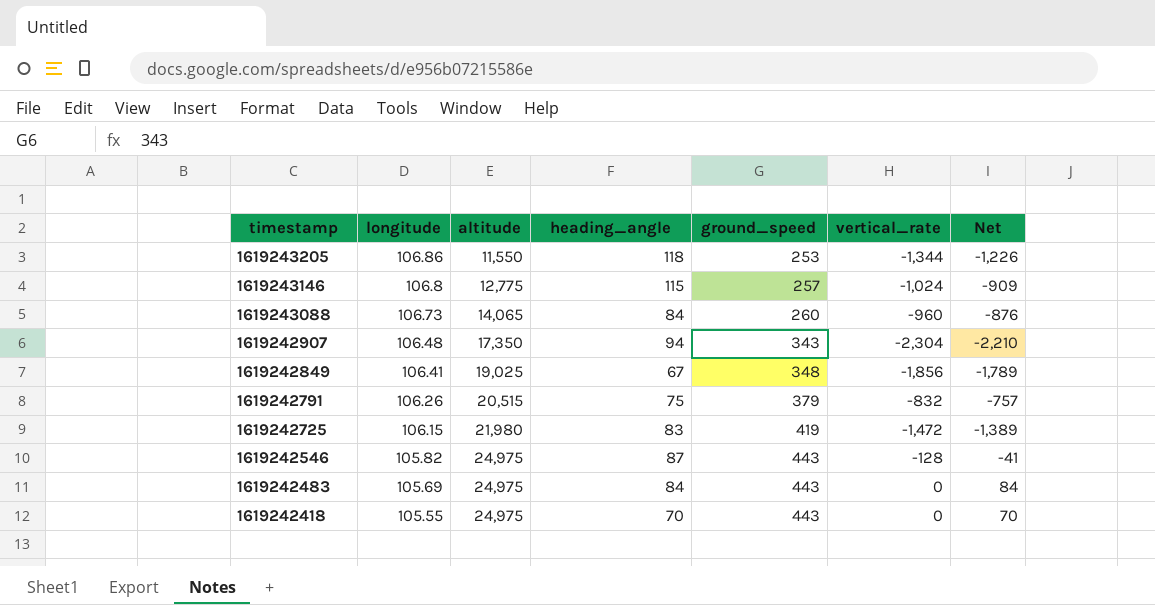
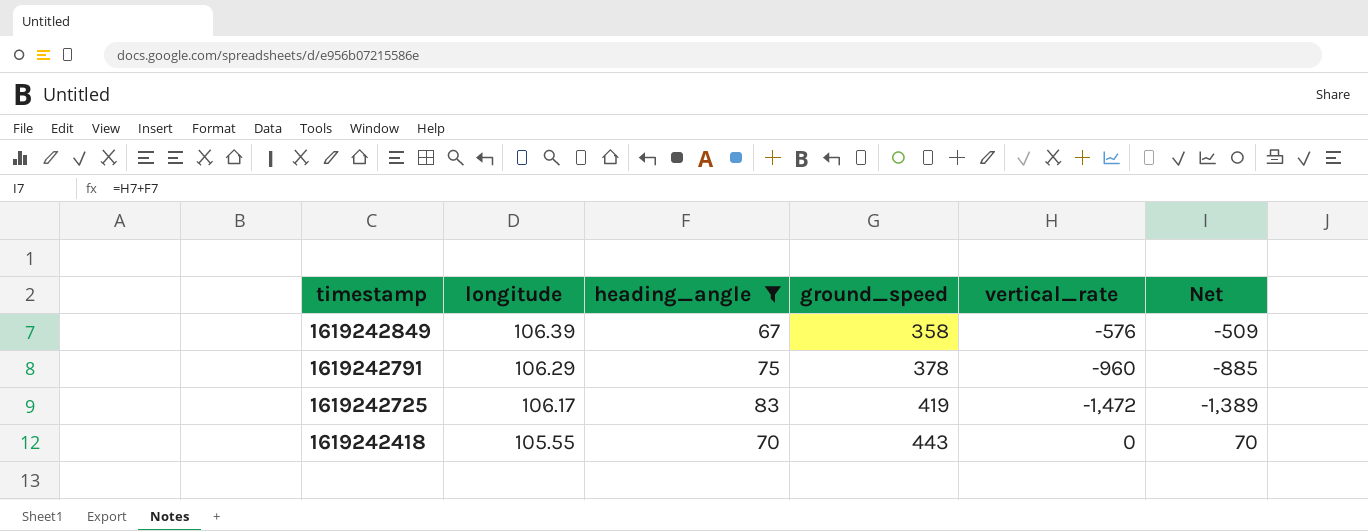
filter: none -> heading_angle <= 83
column altitude | position: 3 -> none
1619242849 | longitude: 106.41 -> 106.39
1619242849 | ground_speed: 348 -> 358
1619242849 | vertical_rate: -1,856 -> -576
1619242849 | Net: -1,789 -> -509
1619242791 | longitude: 106.26 -> 106.29
1619242791 | ground_speed: 379 -> 378
1619242791 | vertical_rate: -832 -> -960
1619242791 | Net: -757 -> -885
1619242725 | longitude: 106.15 -> 106.17

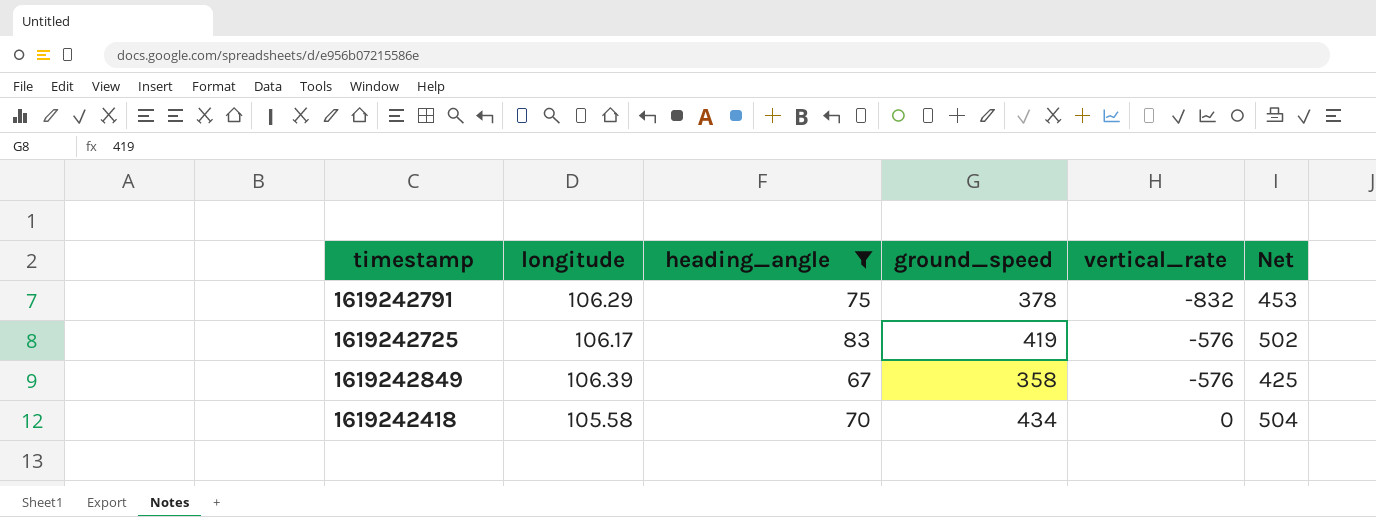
row order: timestamp descending -> vertical_rate ascending
column Net | formula: [heading_angle] + [vertical_rate] -> [heading_angle] + [ground_speed]
1619242791 | vertical_rate: -960 -> -832
1619242725 | vertical_rate: -1,472 -> -576
1619242418 | longitude: 105.55 -> 105.58
1619242418 | ground_speed: 443 -> 434

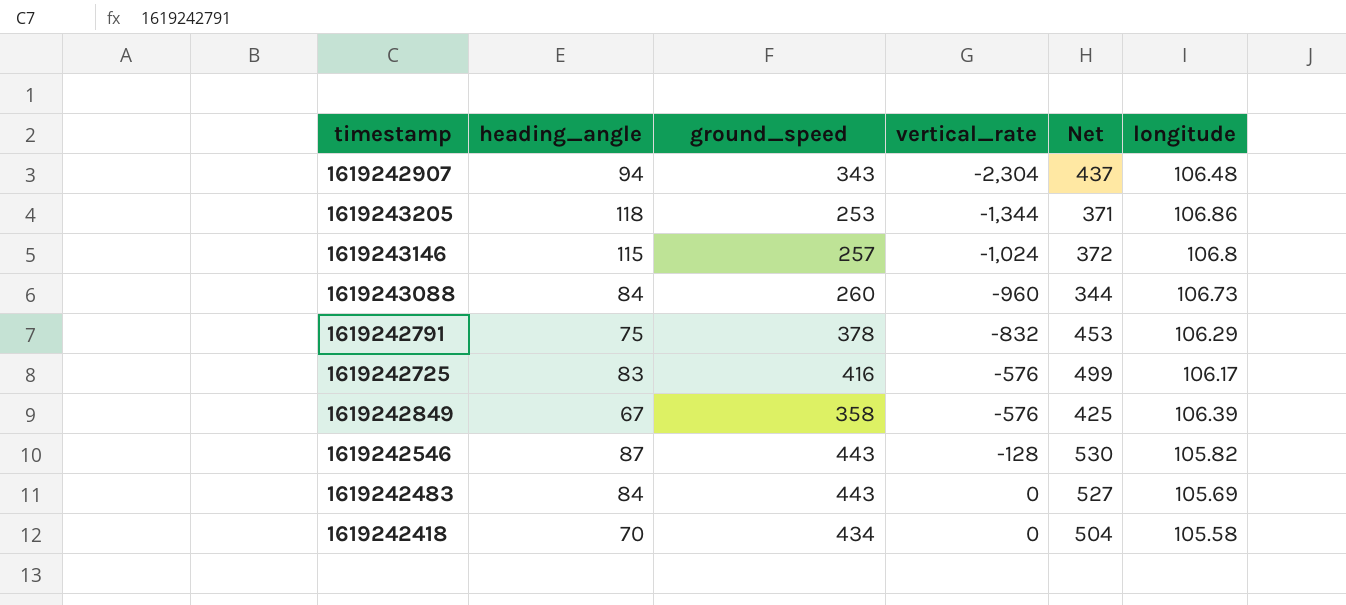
filter: heading_angle <= 83 -> none
column longitude | position: 2 -> 6
1619242725 | ground_speed: 419 -> 416
1619242725 | Net: 502 -> 499

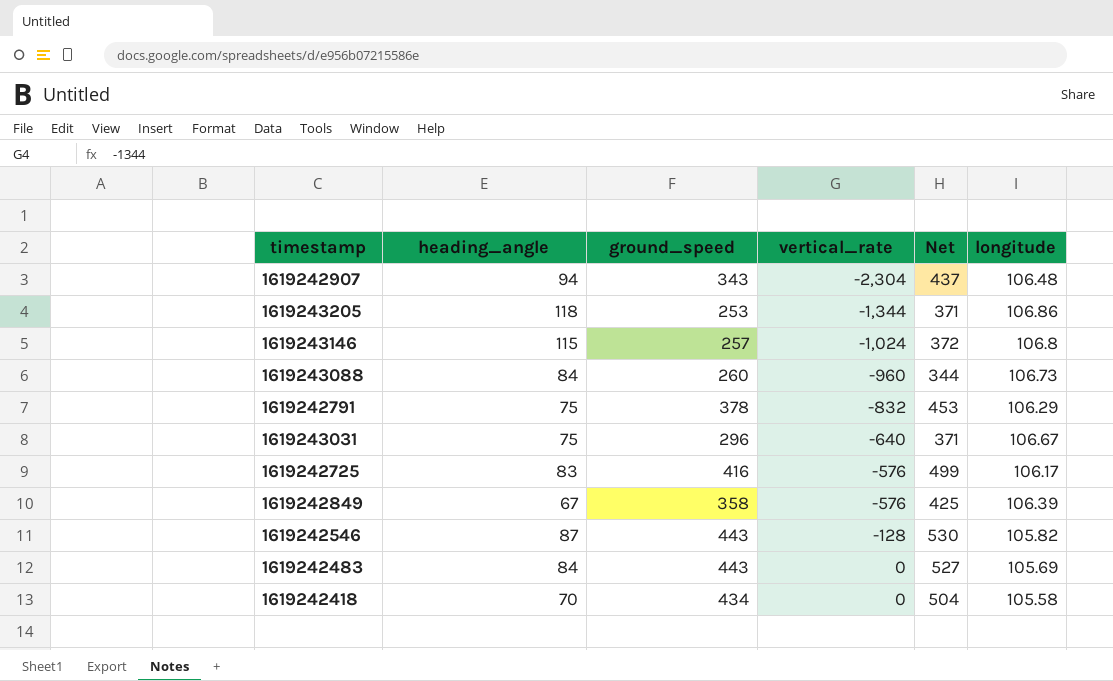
row 1619243031: none -> 75 | 296 | -640 | 371 | 106.67

